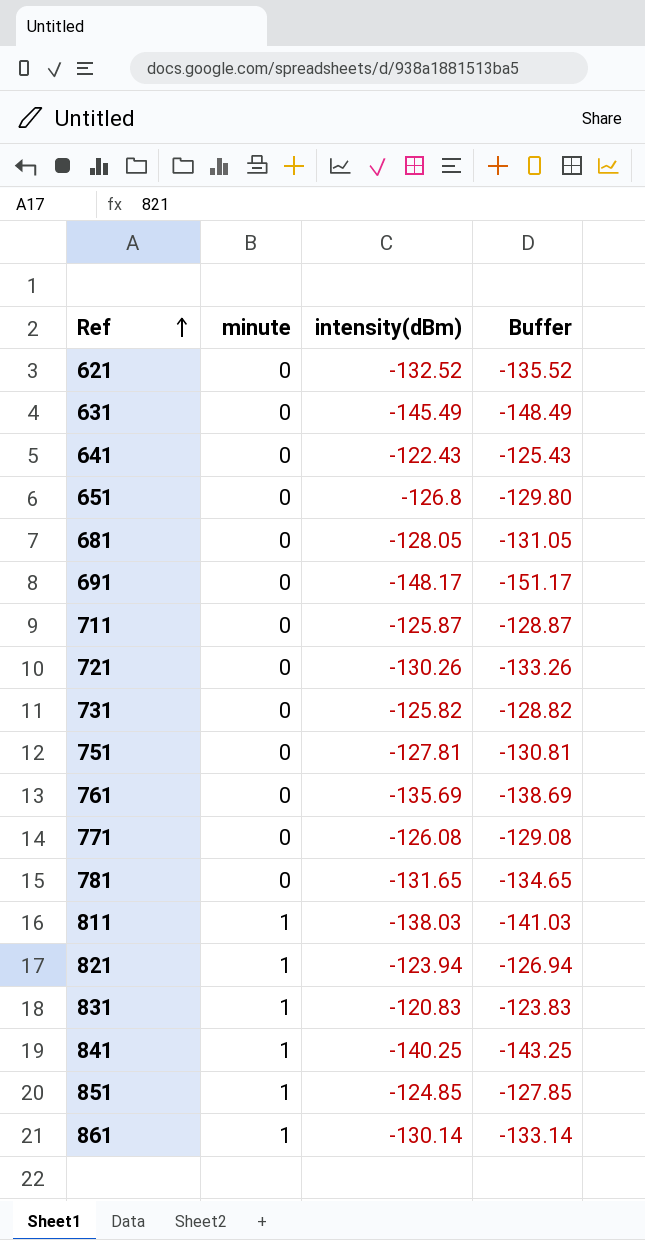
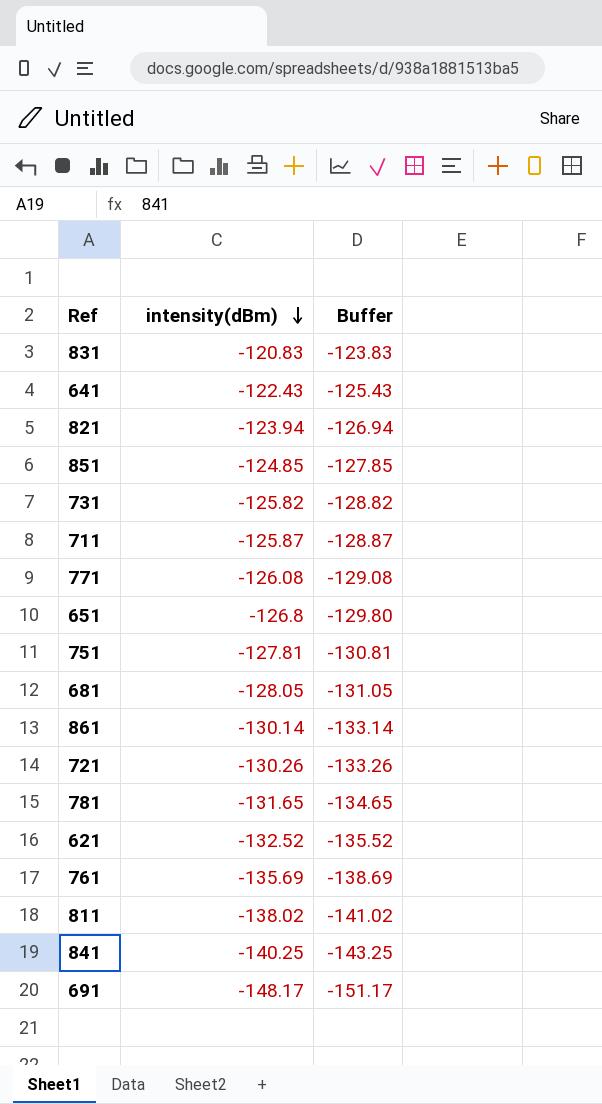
row order: Ref ascending -> intensity(dBm) descending
column minute | position: 2 -> none
row 631: 0 | -145.49 | -148.49 -> none
811 | intensity(dBm): -138.03 -> -138.02
811 | Buffer: -141.03 -> -141.02

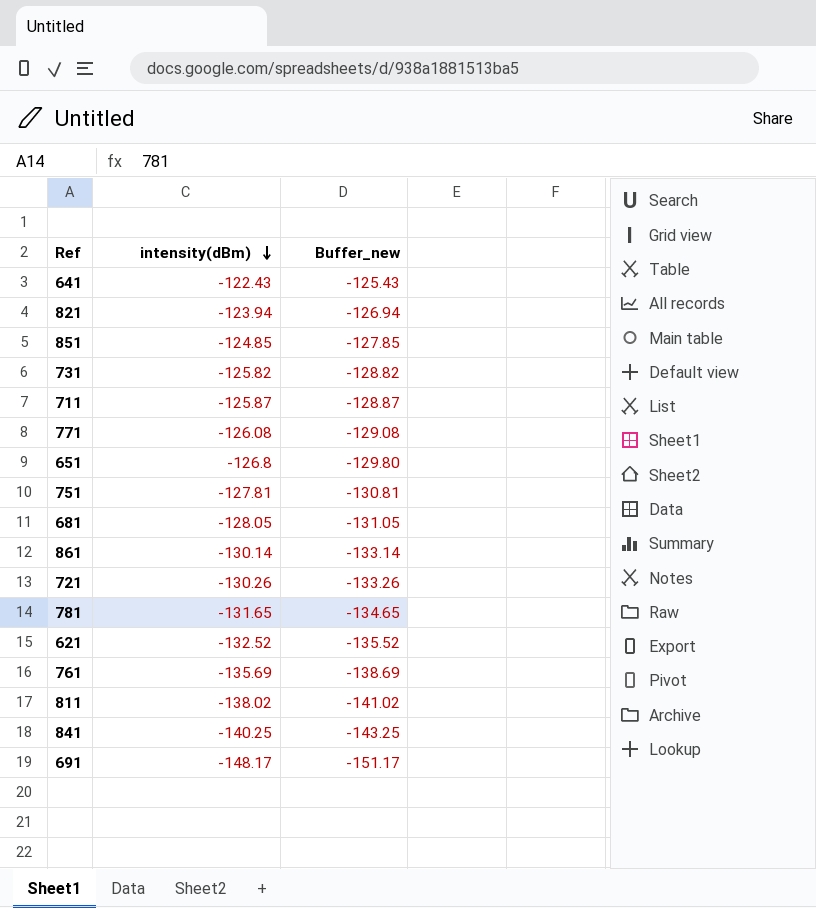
column name: Buffer -> Buffer_new
row 831: -120.83 | -123.83 -> none

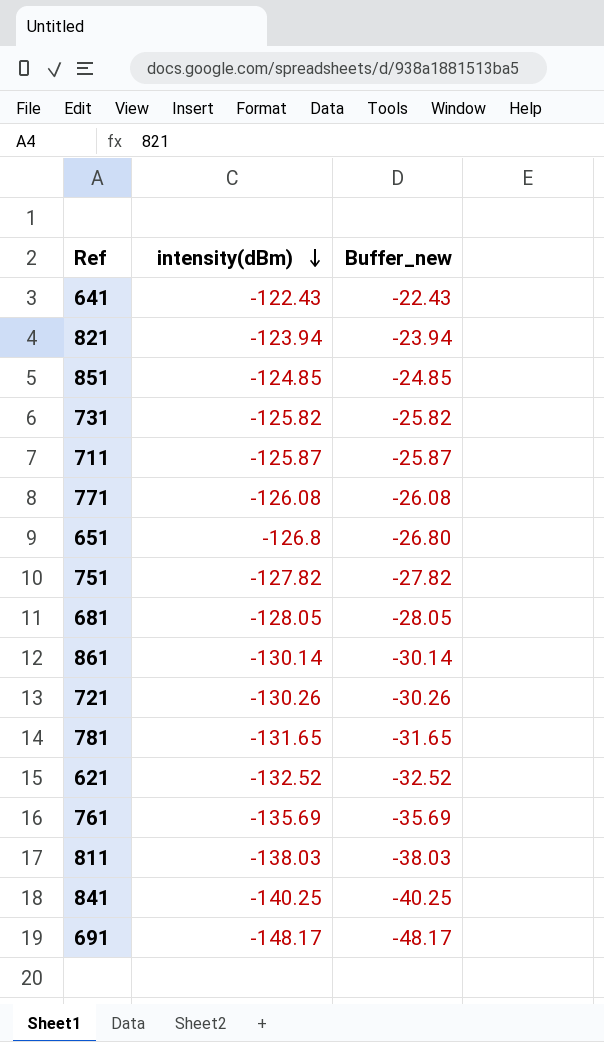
column Buffer_new | formula: [intensity(dBm)] - 3 -> [intensity(dBm)] + 100
751 | intensity(dBm): -127.81 -> -127.82
811 | intensity(dBm): -138.02 -> -138.03

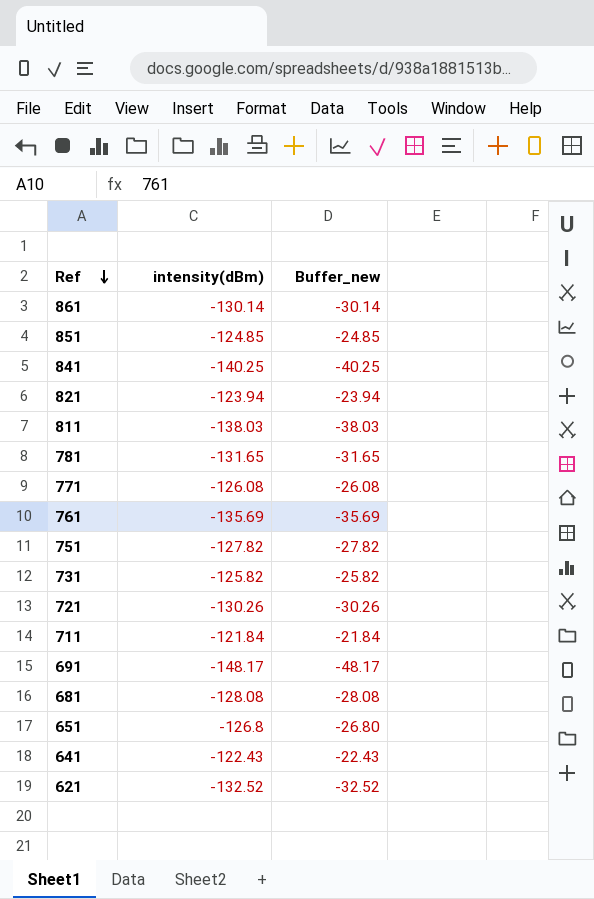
row order: intensity(dBm) descending -> Ref descending
711 | intensity(dBm): -125.87 -> -121.84
711 | Buffer_new: -25.87 -> -21.84
681 | intensity(dBm): -128.05 -> -128.08
681 | Buffer_new: -28.05 -> -28.08

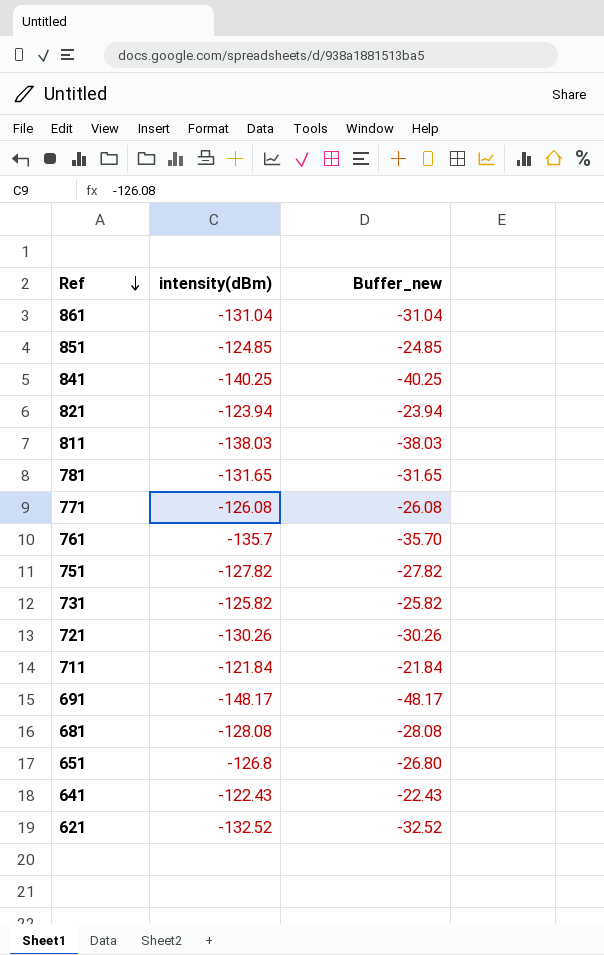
861 | intensity(dBm): -130.14 -> -131.04
861 | Buffer_new: -30.14 -> -31.04
761 | intensity(dBm): -135.69 -> -135.7
761 | Buffer_new: -35.69 -> -35.70

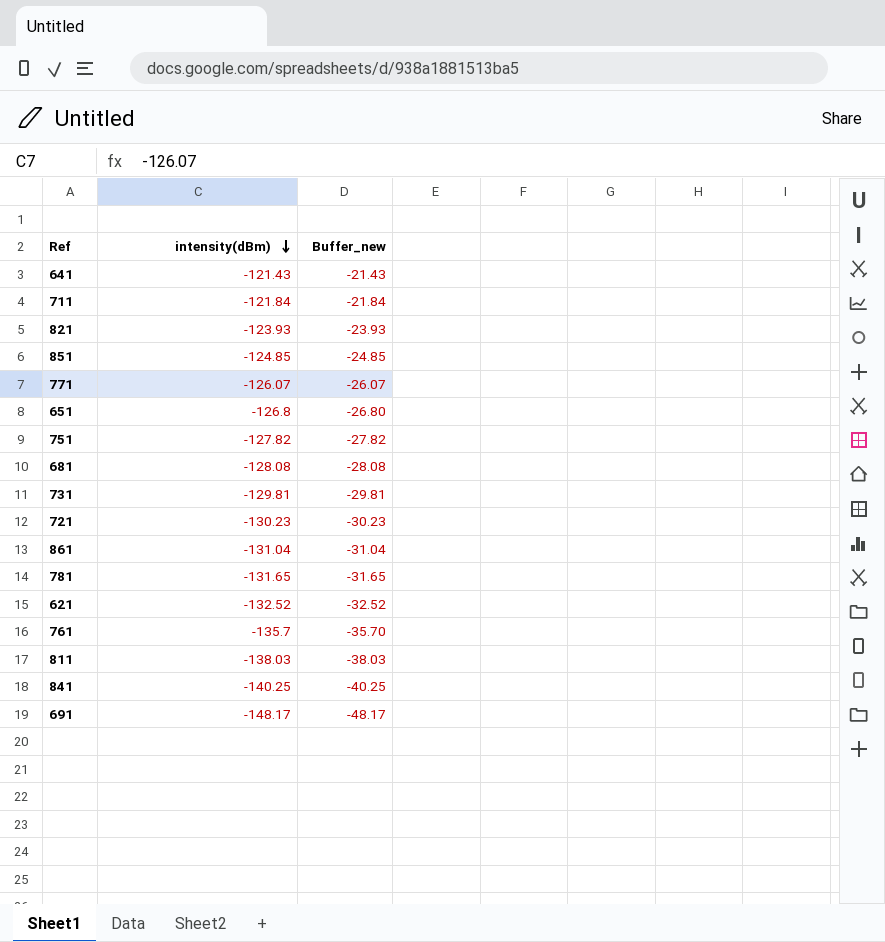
row order: Ref descending -> intensity(dBm) descending
641 | intensity(dBm): -122.43 -> -121.43
641 | Buffer_new: -22.43 -> -21.43
821 | intensity(dBm): -123.94 -> -123.93
821 | Buffer_new: -23.94 -> -23.93
771 | intensity(dBm): -126.08 -> -126.07
771 | Buffer_new: -26.08 -> -26.07
731 | intensity(dBm): -125.82 -> -129.81
731 | Buffer_new: -25.82 -> -29.81
721 | intensity(dBm): -130.26 -> -130.23
721 | Buffer_new: -30.26 -> -30.23

